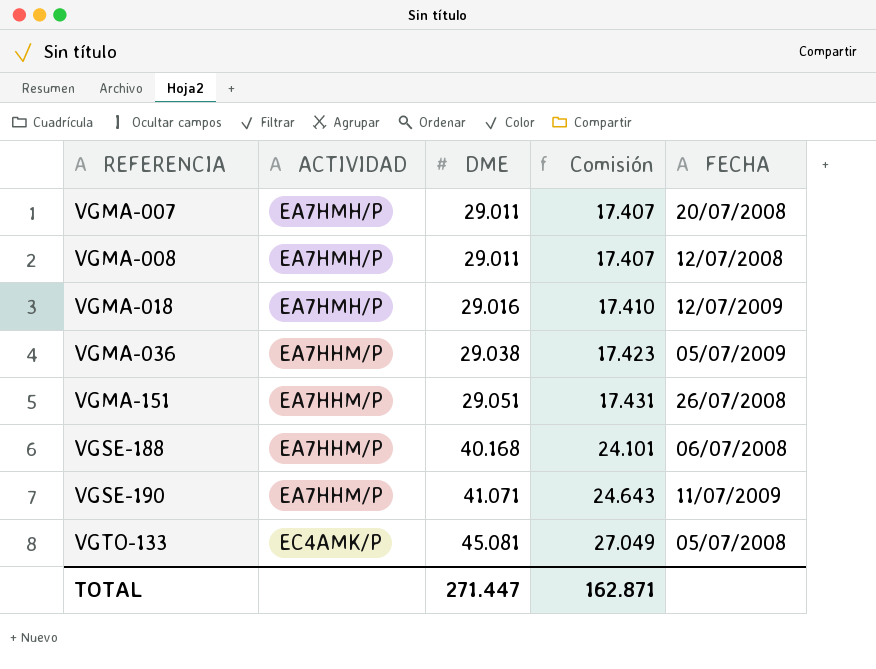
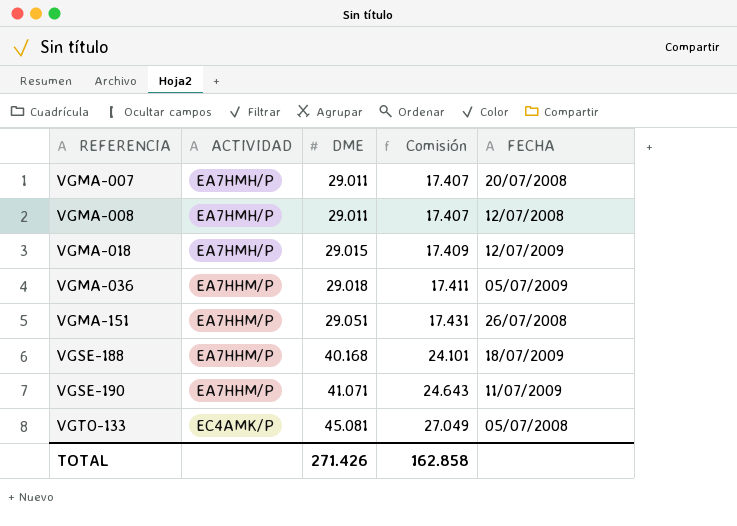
VGMA-018 | DME: 29.016 -> 29.015
VGMA-018 | Comisión: 17.410 -> 17.409
VGMA-036 | DME: 29.038 -> 29.018
VGMA-036 | Comisión: 17.423 -> 17.411
VGSE-188 | FECHA: 06/07/2008 -> 18/07/2009
TOTAL | DME: 271.447 -> 271.426
TOTAL | Comisión: 162.871 -> 162.858

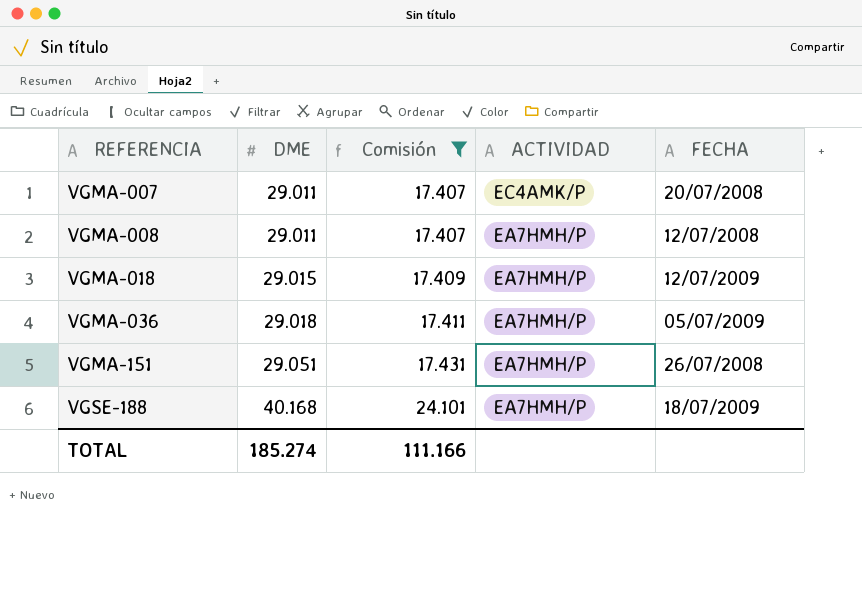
filter: none -> Comisión <= 24.101
column ACTIVIDAD | position: 2 -> 4
VGMA-007 | ACTIVIDAD: EA7HMH/P -> EC4AMK/P
VGMA-036 | ACTIVIDAD: EA7HHM/P -> EA7HMH/P
VGMA-151 | ACTIVIDAD: EA7HHM/P -> EA7HMH/P
VGSE-188 | ACTIVIDAD: EA7HHM/P -> EA7HMH/P
TOTAL | DME: 271.426 -> 185.274
TOTAL | Comisión: 162.858 -> 111.166

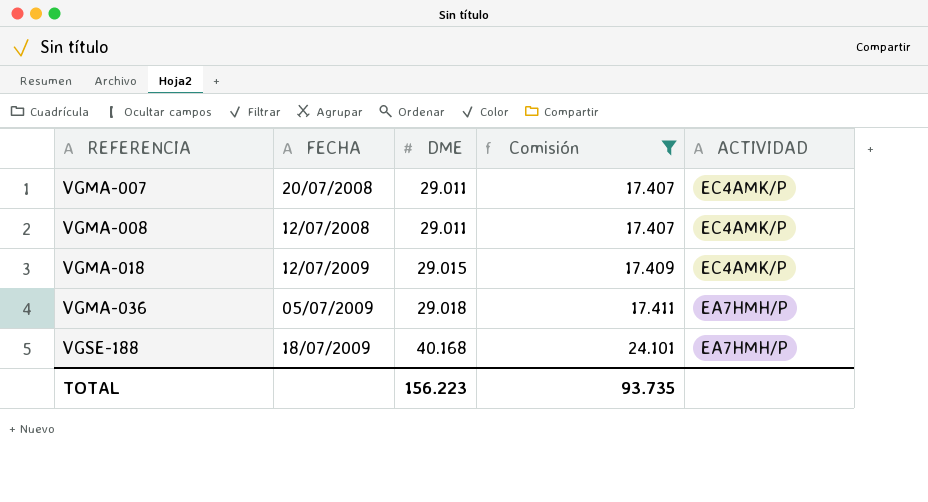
column FECHA | position: 5 -> 2
row VGMA-151: 29.051 | 17.431 | EA7HMH/P | 26/07/2008 -> none
VGMA-008 | ACTIVIDAD: EA7HMH/P -> EC4AMK/P
VGMA-018 | ACTIVIDAD: EA7HMH/P -> EC4AMK/P
TOTAL | DME: 185.274 -> 156.223
TOTAL | Comisión: 111.166 -> 93.735

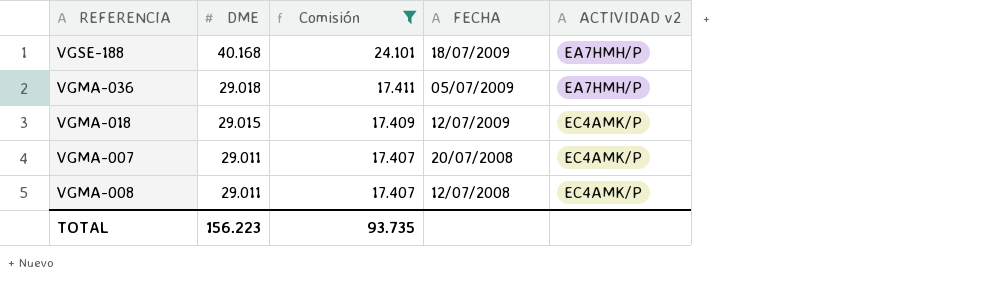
row order: REFERENCIA ascending -> DME descending
column FECHA | position: 2 -> 4
column name: ACTIVIDAD -> ACTIVIDAD v2

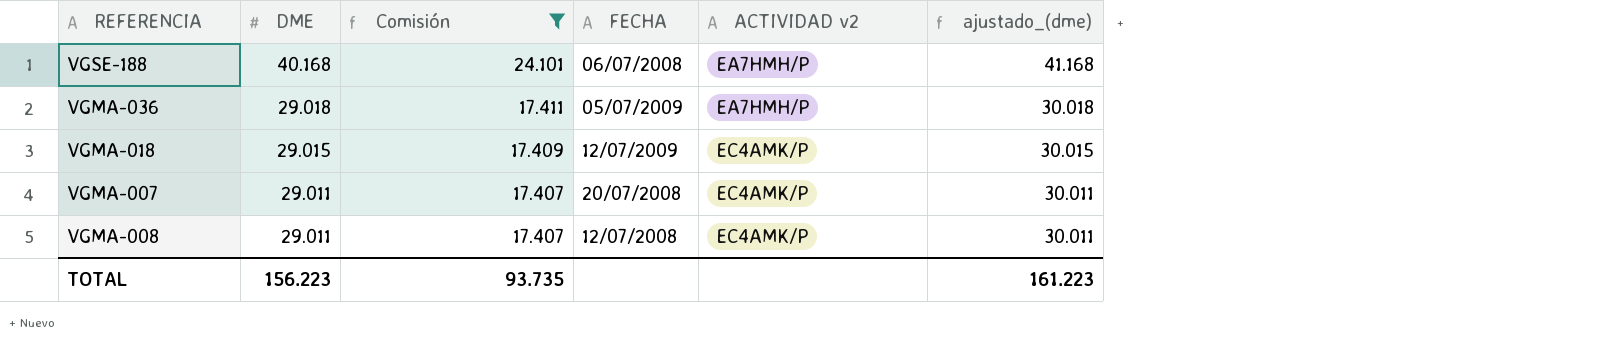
column ajustado_(dme) | formula: none -> [DME] + 1000
VGSE-188 | FECHA: 18/07/2009 -> 06/07/2008

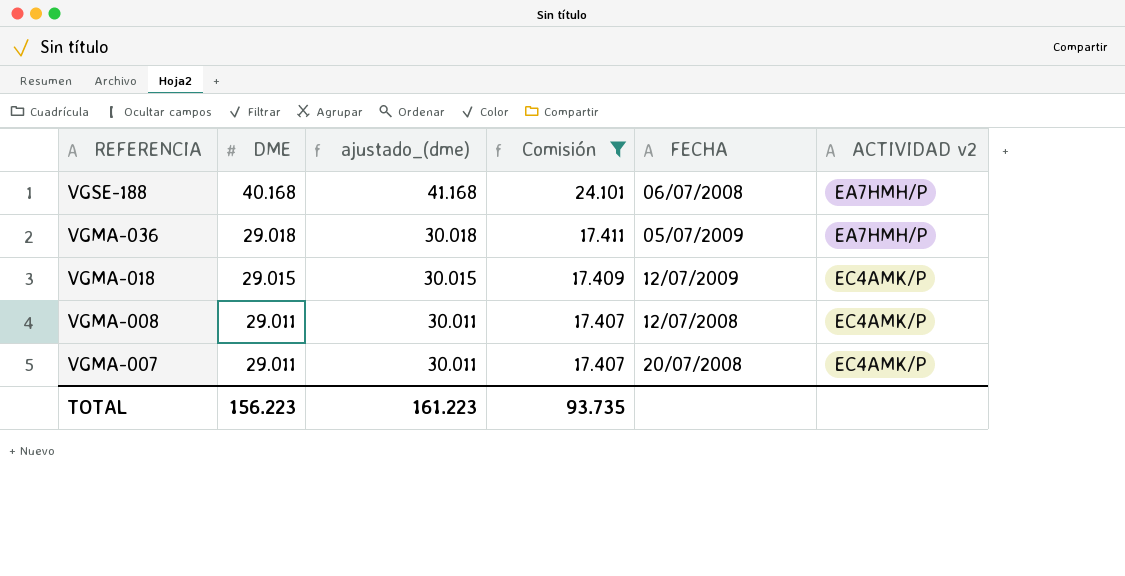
row order: DME descending -> REFERENCIA descending
column ajustado_(dme) | position: 6 -> 3

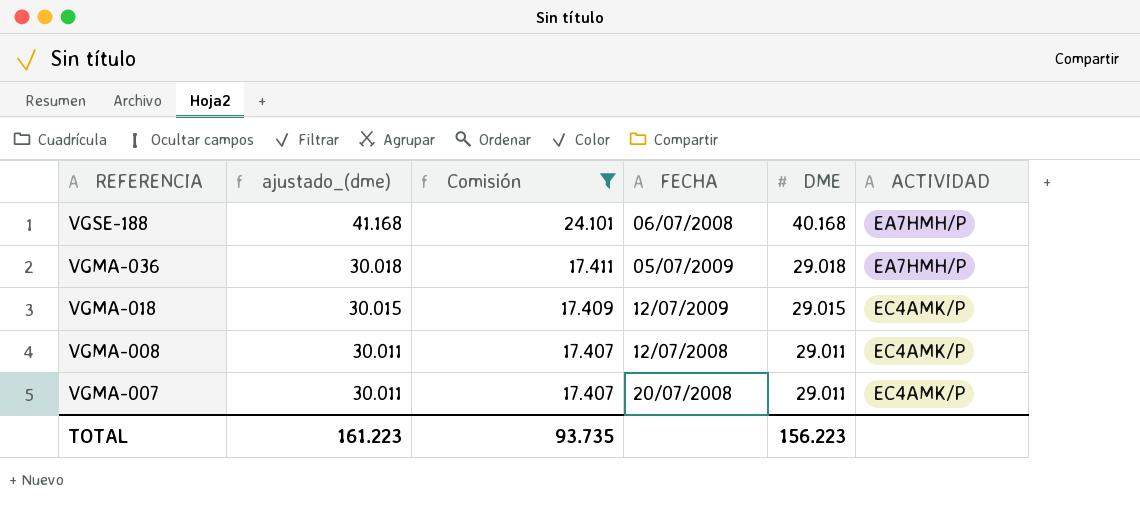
column DME | position: 2 -> 5
column name: ACTIVIDAD v2 -> ACTIVIDAD

